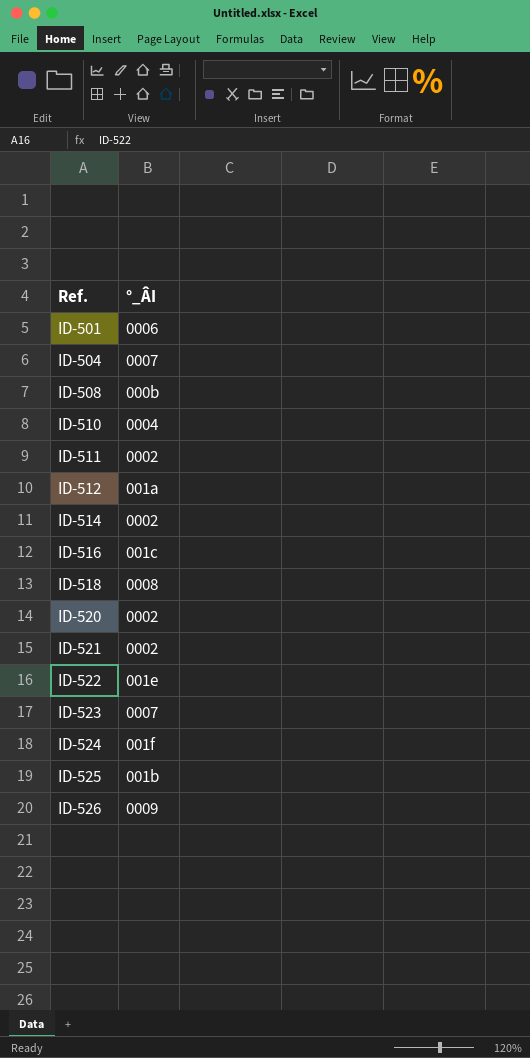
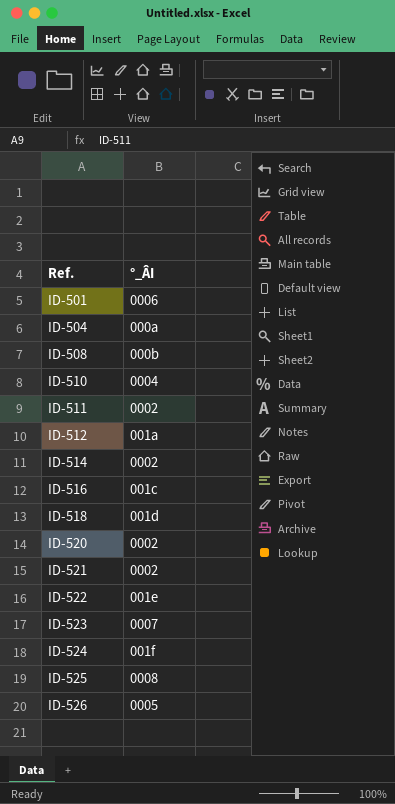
ID-504 | °_ÂI: 0007 -> 000a
ID-518 | °_ÂI: 0008 -> 001d
ID-525 | °_ÂI: 001b -> 0008
ID-526 | °_ÂI: 0009 -> 0005

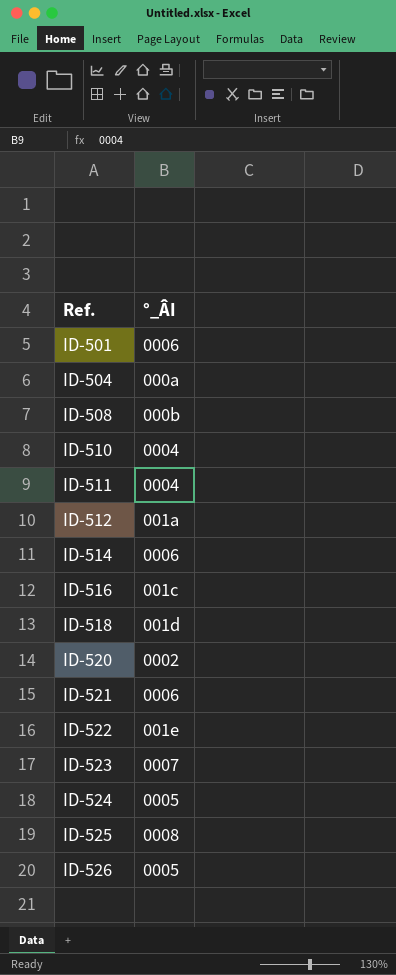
ID-511 | °_ÂI: 0002 -> 0004
ID-514 | °_ÂI: 0002 -> 0006
ID-521 | °_ÂI: 0002 -> 0006
ID-524 | °_ÂI: 001f -> 0005

